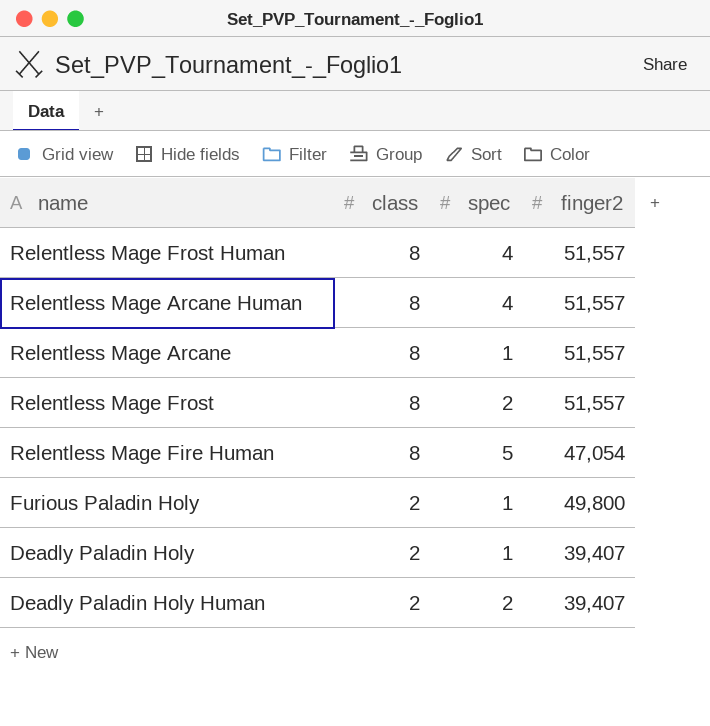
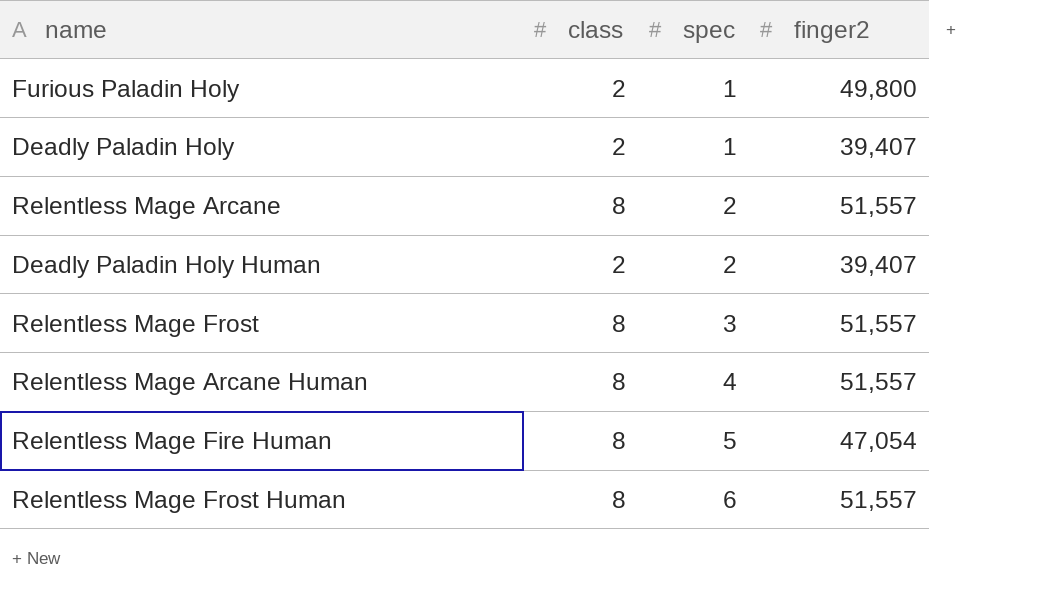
row order: class descending -> spec ascending
Relentless Mage Arcane | spec: 1 -> 2
Relentless Mage Frost | spec: 2 -> 3
Relentless Mage Frost Human | spec: 4 -> 6

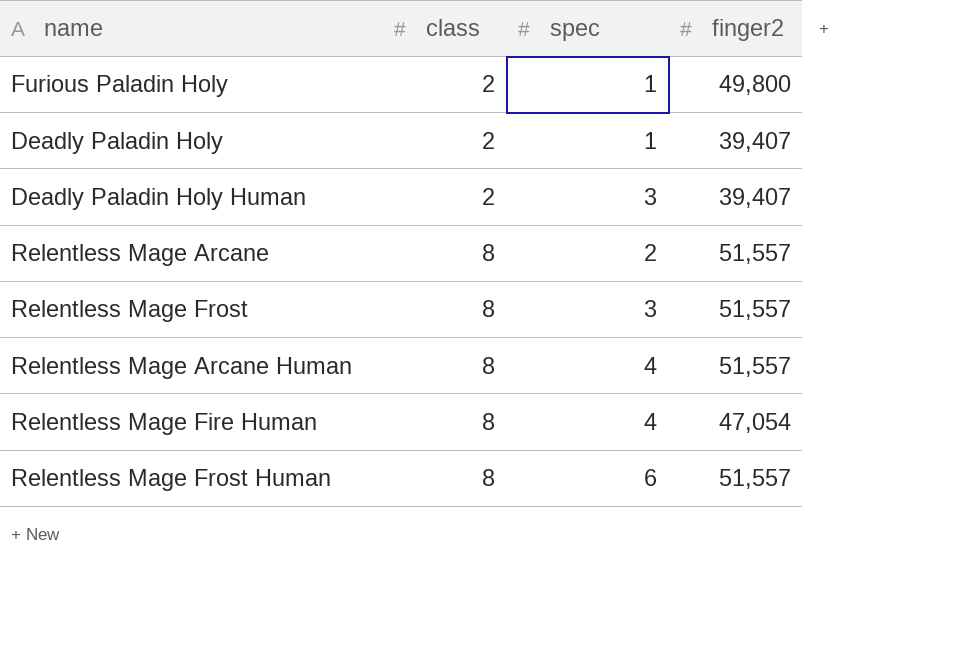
row order: spec ascending -> class ascending
Deadly Paladin Holy Human | spec: 2 -> 3
Relentless Mage Fire Human | spec: 5 -> 4

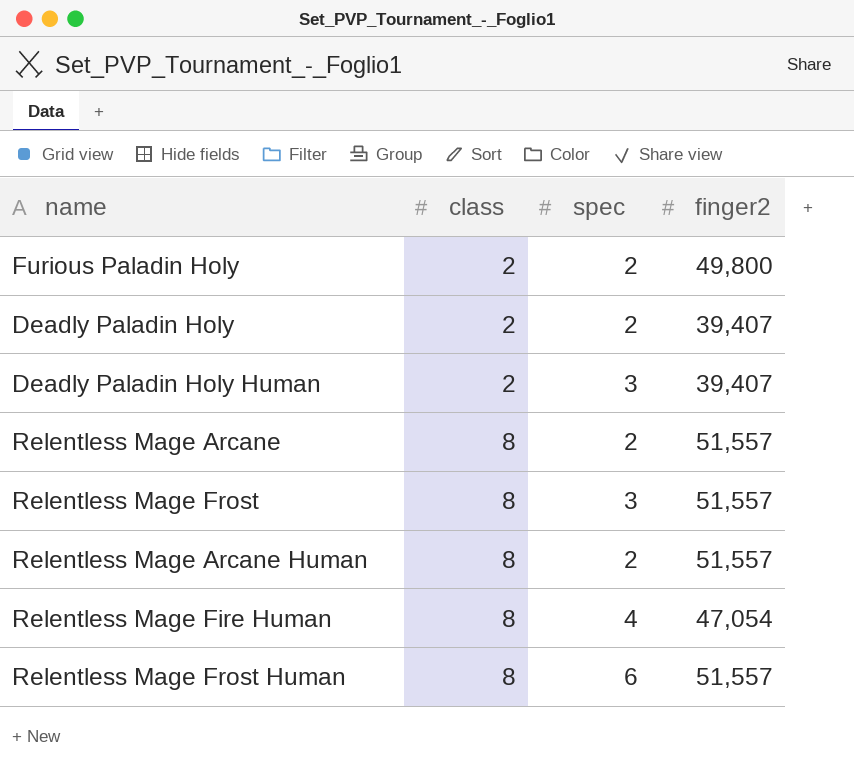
Furious Paladin Holy | spec: 1 -> 2
Deadly Paladin Holy | spec: 1 -> 2
Relentless Mage Arcane Human | spec: 4 -> 2

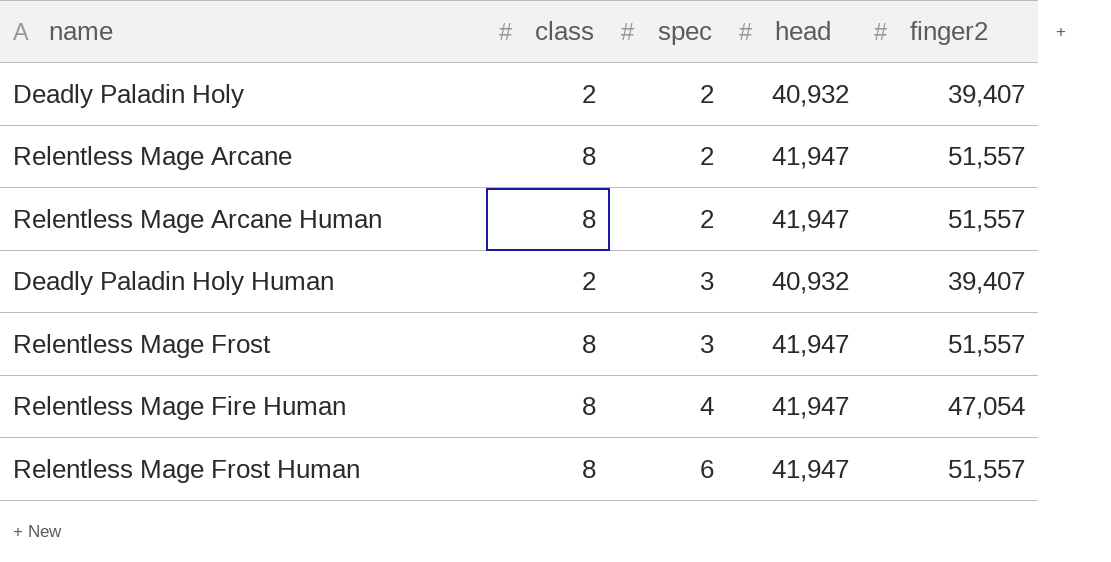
row order: class ascending -> spec ascending
column head | position: none -> 4
row Furious Paladin Holy: 2 | 2 | 49,800 -> none

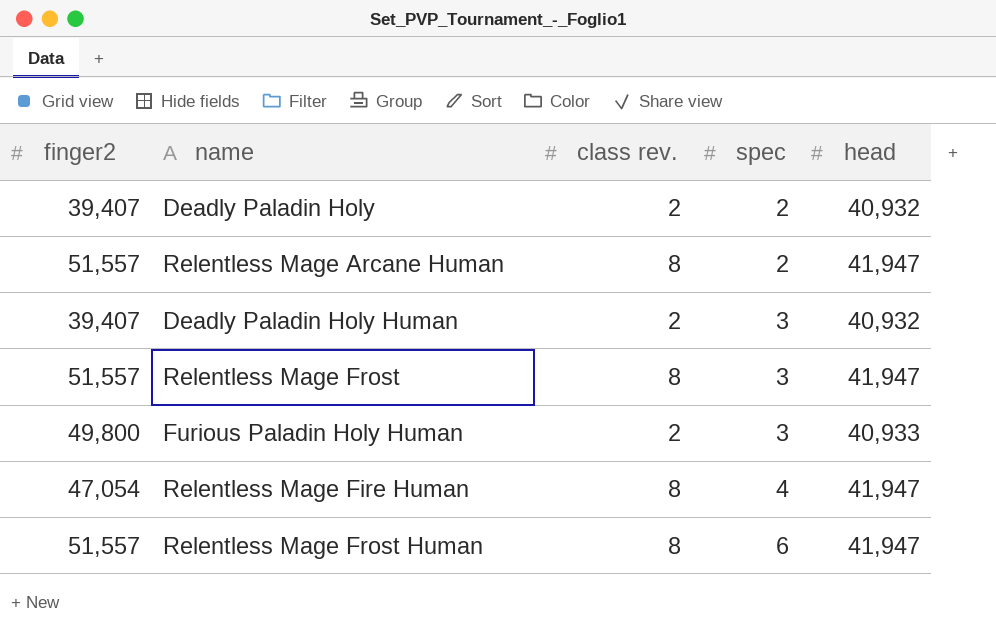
column finger2 | position: 5 -> 1
column name: class -> class rev.
row Relentless Mage Arcane: 8 | 2 | 41,947 | 51,557 -> none
row Furious Paladin Holy Human: none -> 49,800 | 2 | 3 | 40,933

